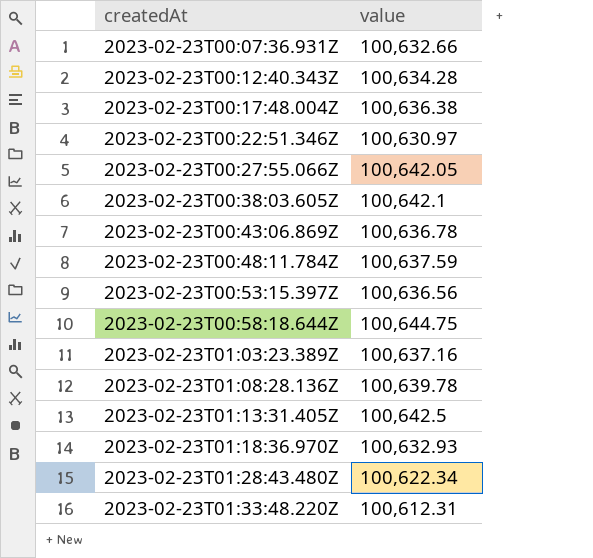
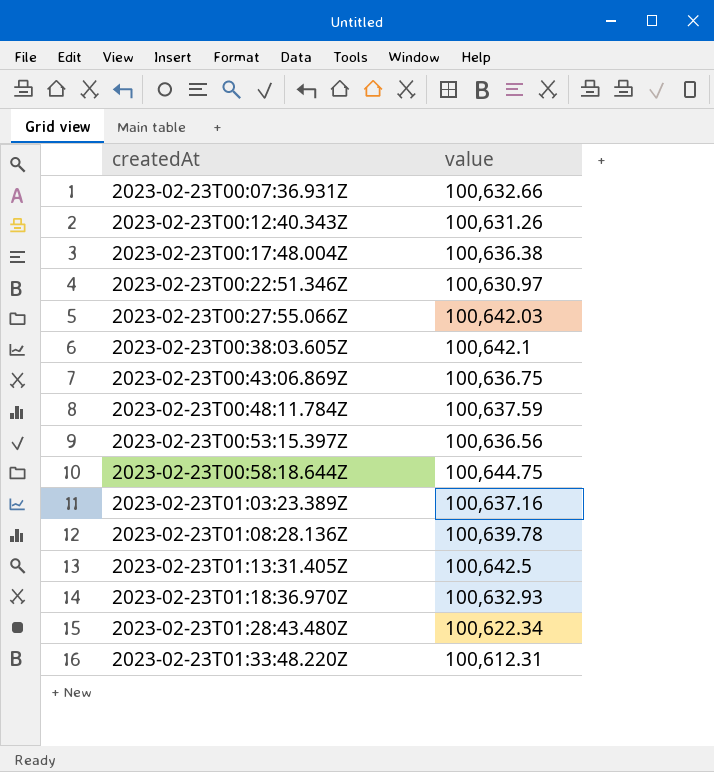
2023-02-23T00:12:40.343Z | value: 100,634.28 -> 100,631.26
2023-02-23T00:27:55.066Z | value: 100,642.05 -> 100,642.03
2023-02-23T00:43:06.869Z | value: 100,636.78 -> 100,636.75

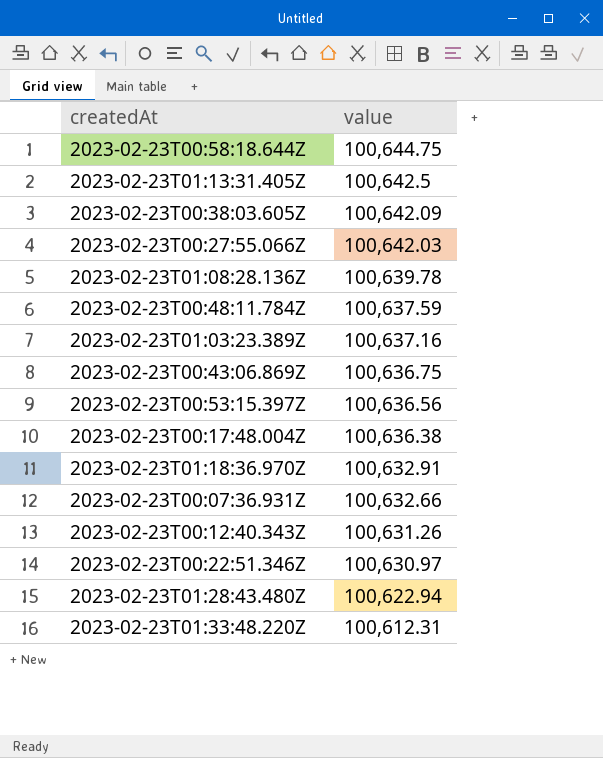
row order: createdAt ascending -> value descending
2023-02-23T00:38:03.605Z | value: 100,642.1 -> 100,642.09
2023-02-23T01:18:36.970Z | value: 100,632.93 -> 100,632.91
2023-02-23T01:28:43.480Z | value: 100,622.34 -> 100,622.94

